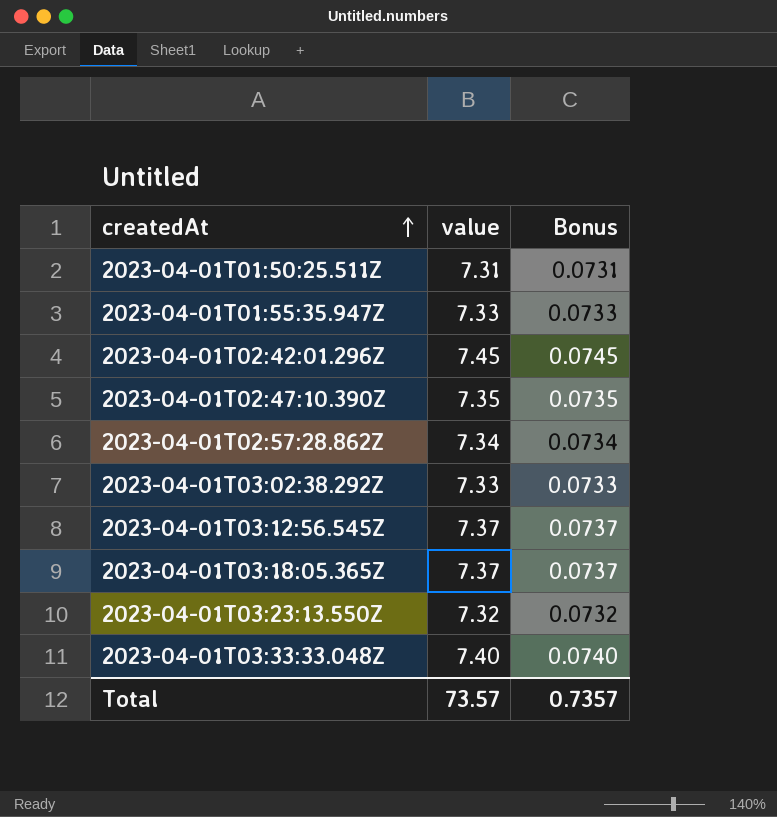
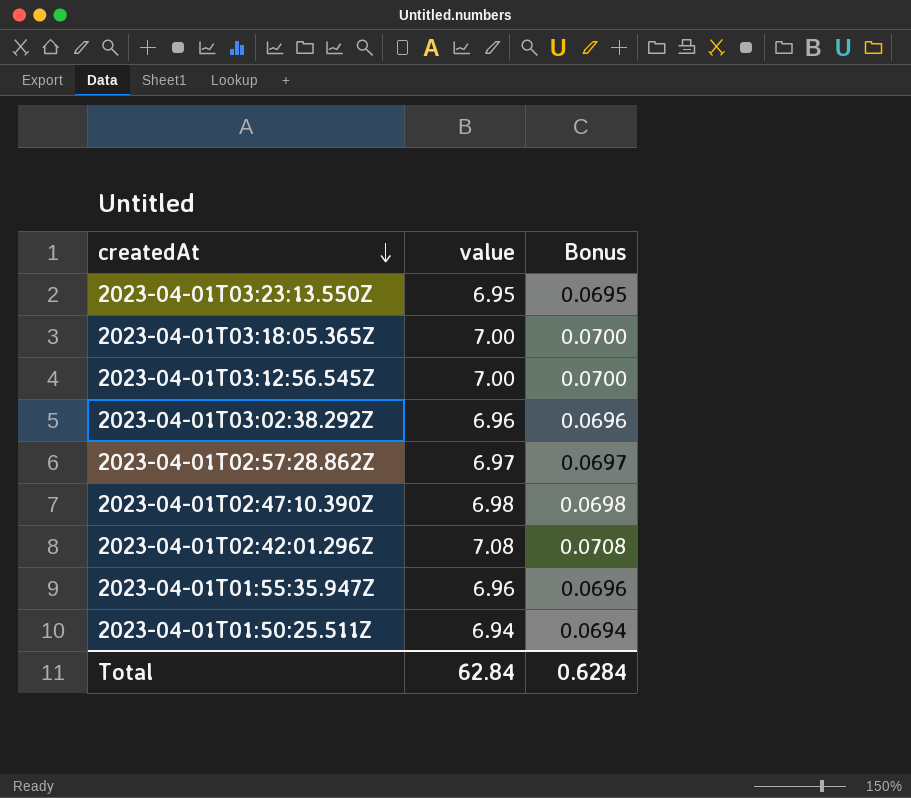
row order: createdAt ascending -> createdAt descending
row 2023-04-01T03:33:33.048Z: 7.40 | 0.0740 -> none
2023-04-01T03:23:13.550Z | value: 7.32 -> 6.95
2023-04-01T03:23:13.550Z | Bonus: 0.0732 -> 0.0695
2023-04-01T03:18:05.365Z | value: 7.37 -> 7.00
2023-04-01T03:18:05.365Z | Bonus: 0.0737 -> 0.0700
2023-04-01T03:12:56.545Z | value: 7.37 -> 7.00
2023-04-01T03:12:56.545Z | Bonus: 0.0737 -> 0.0700
2023-04-01T03:02:38.292Z | value: 7.33 -> 6.96
2023-04-01T03:02:38.292Z | Bonus: 0.0733 -> 0.0696
2023-04-01T02:57:28.862Z | value: 7.34 -> 6.97
2023-04-01T02:57:28.862Z | Bonus: 0.0734 -> 0.0697
2023-04-01T02:47:10.390Z | value: 7.35 -> 6.98
2023-04-01T02:47:10.390Z | Bonus: 0.0735 -> 0.0698
2023-04-01T02:42:01.296Z | value: 7.45 -> 7.08
2023-04-01T02:42:01.296Z | Bonus: 0.0745 -> 0.0708
2023-04-01T01:55:35.947Z | value: 7.33 -> 6.96
2023-04-01T01:55:35.947Z | Bonus: 0.0733 -> 0.0696
2023-04-01T01:50:25.511Z | value: 7.31 -> 6.94
2023-04-01T01:50:25.511Z | Bonus: 0.0731 -> 0.0694
Total | value: 73.57 -> 62.84
Total | Bonus: 0.7357 -> 0.6284

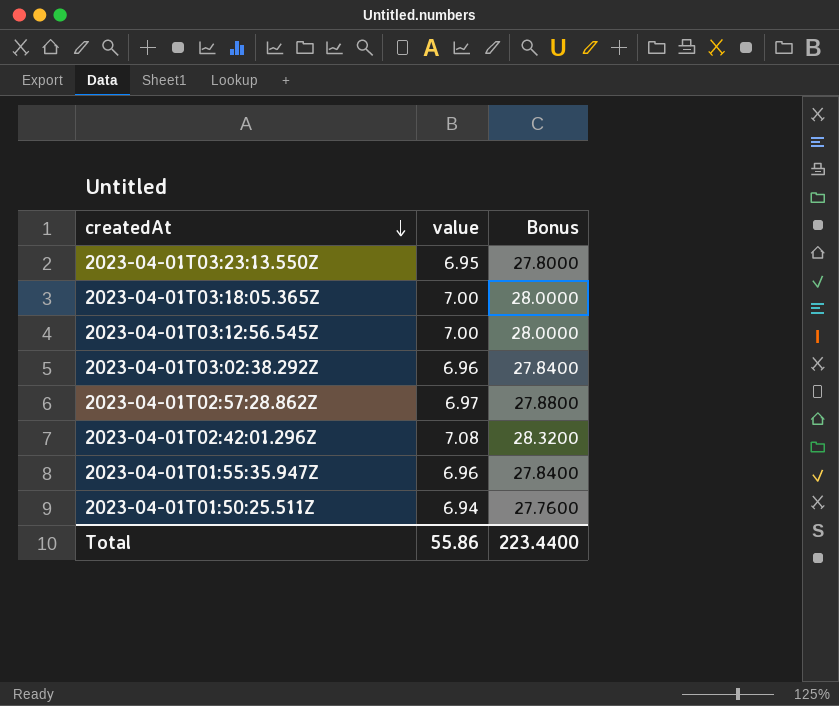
column Bonus | formula: [value] * 0.01 -> [value] * 4
row 2023-04-01T02:47:10.390Z: 6.98 | 0.0698 -> none
Total | value: 62.84 -> 55.86
Total | Bonus: 0.6284 -> 223.4400

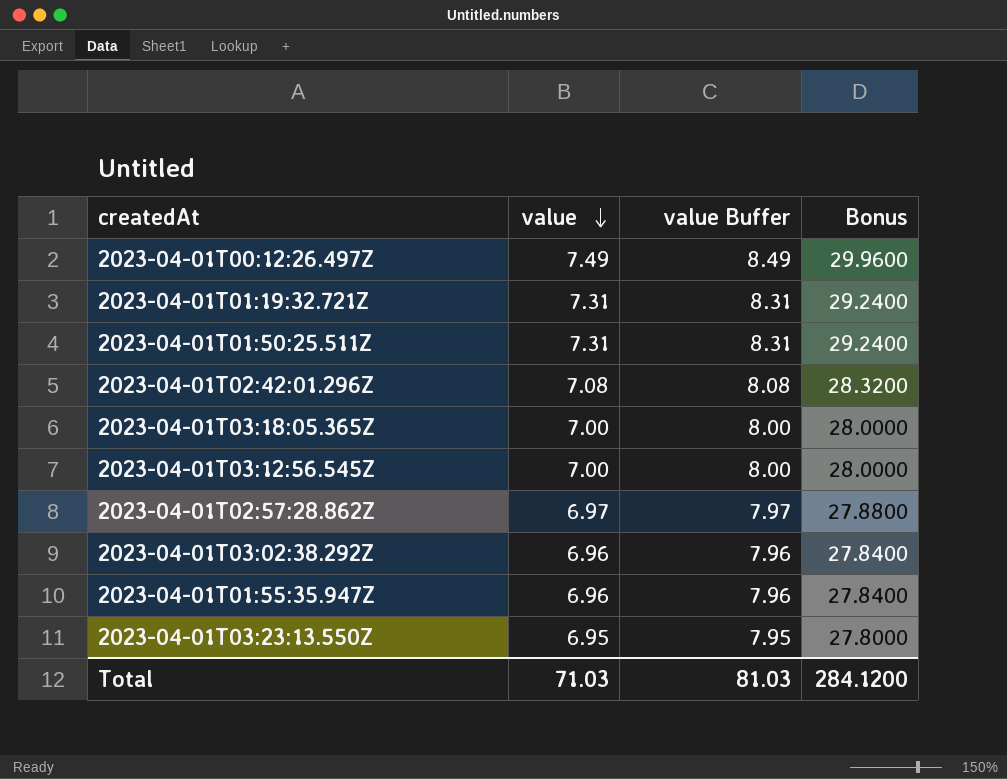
row order: createdAt descending -> value descending
column value Buffer | formula: none -> [value] + 1
row 2023-04-01T00:12:26.497Z: none -> 7.49 | 8.49 | 29.9600
row 2023-04-01T01:19:32.721Z: none -> 7.31 | 8.31 | 29.2400
2023-04-01T01:50:25.511Z | value: 6.94 -> 7.31
2023-04-01T01:50:25.511Z | Bonus: 27.7600 -> 29.2400
Total | value: 55.86 -> 71.03
Total | Bonus: 223.4400 -> 284.1200

